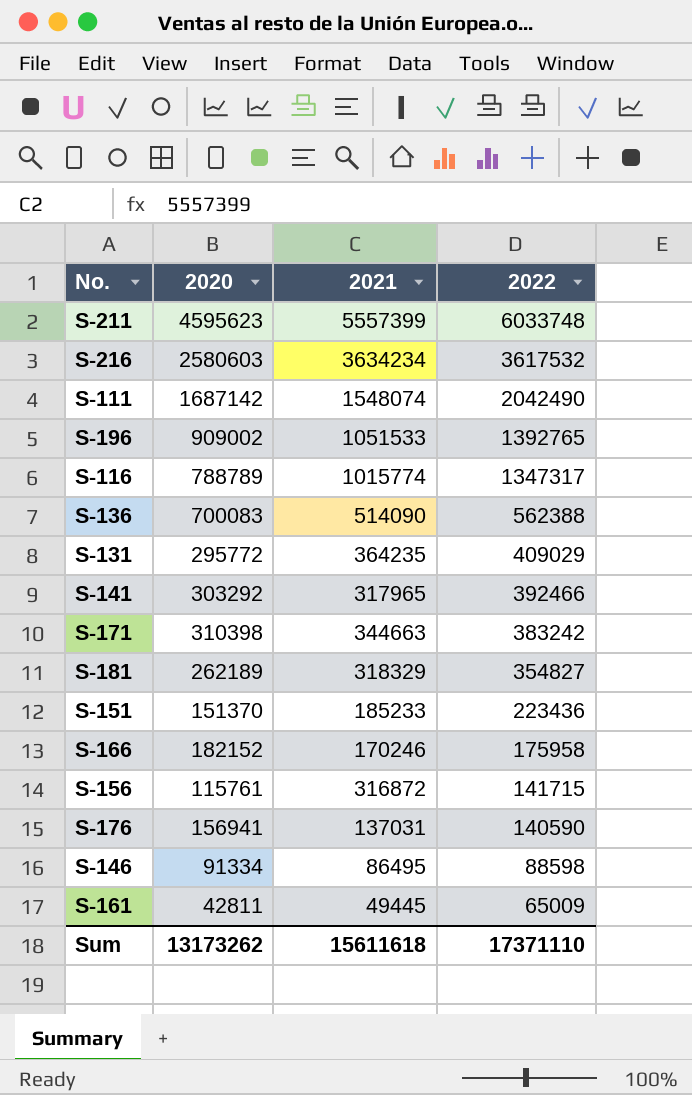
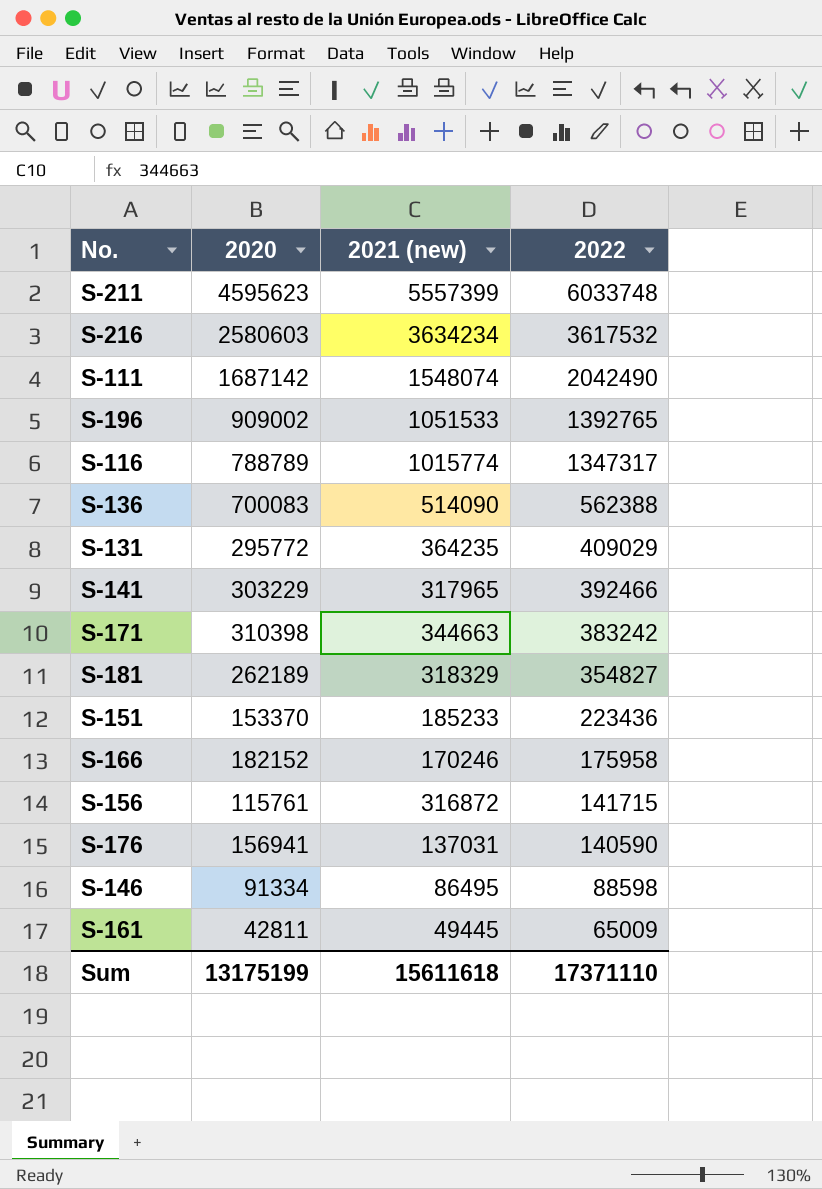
column name: 2021 -> 2021 (new)
S-141 | 2020: 303292 -> 303229
S-151 | 2020: 151370 -> 153370
Sum | 2020: 13173262 -> 13175199

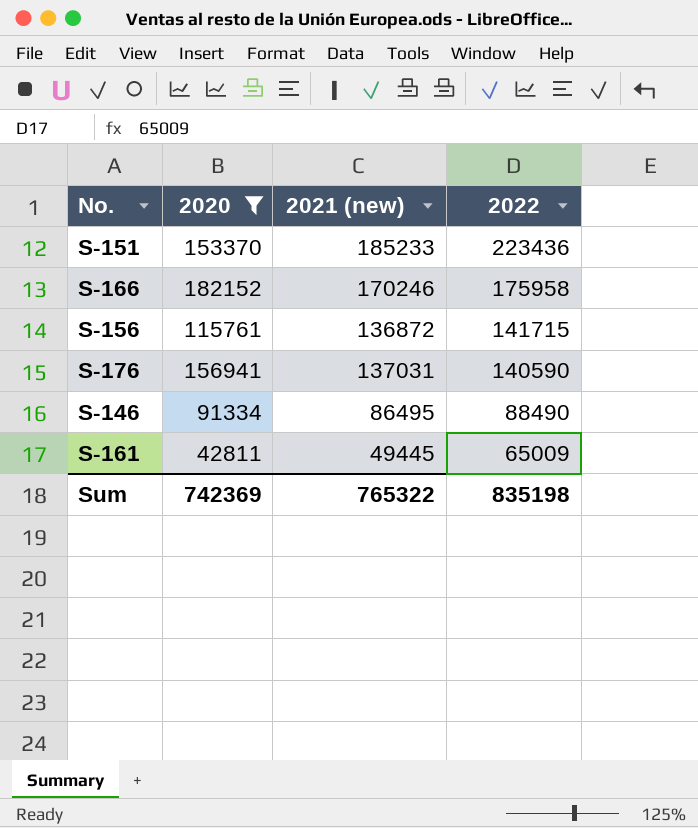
filter: none -> 2020 <= 182152
S-156 | 2021 (new): 316872 -> 136872
S-146 | 2022: 88598 -> 88490
Sum | 2020: 13175199 -> 742369
Sum | 2021 (new): 15611618 -> 765322
Sum | 2022: 17371110 -> 835198

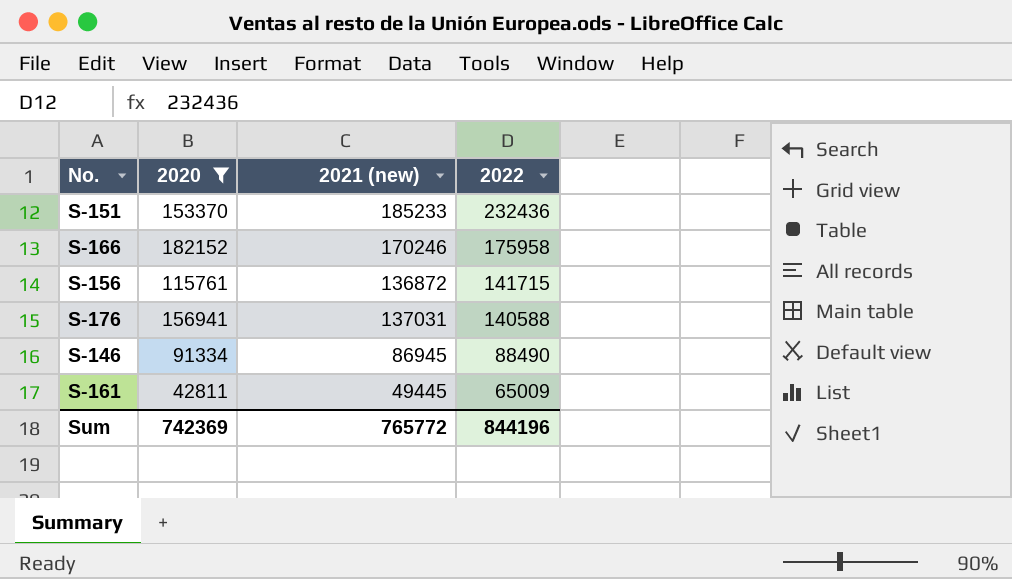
S-151 | 2022: 223436 -> 232436
S-176 | 2022: 140590 -> 140588
S-146 | 2021 (new): 86495 -> 86945
Sum | 2021 (new): 765322 -> 765772
Sum | 2022: 835198 -> 844196

